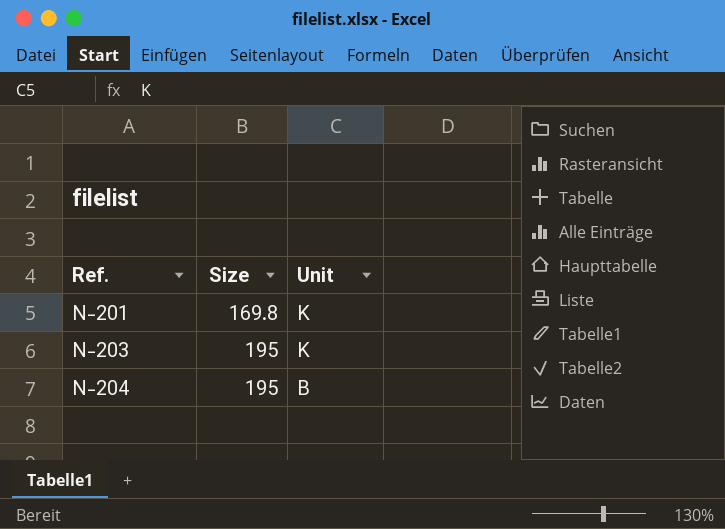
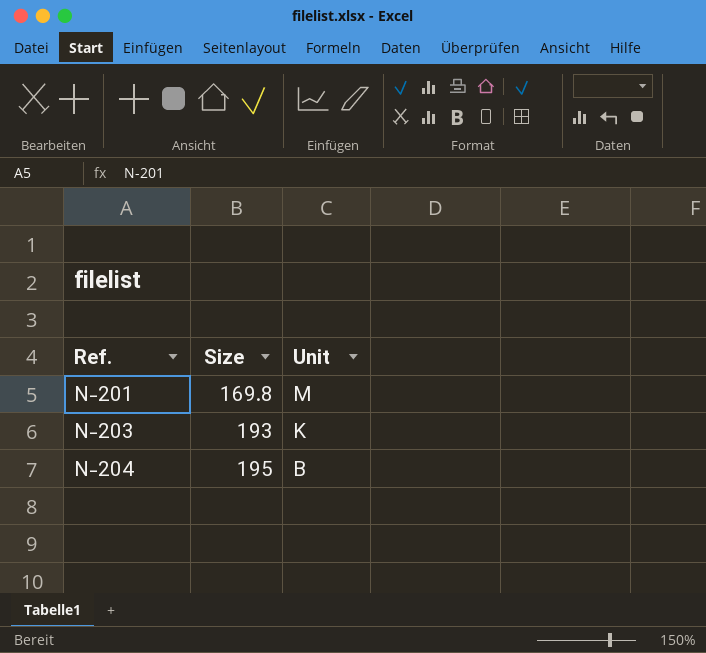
N-201 | Unit: K -> M
N-203 | Size: 195 -> 193

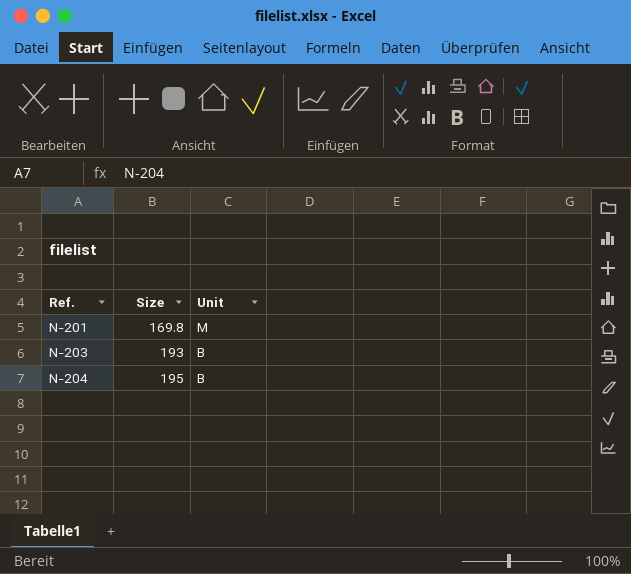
N-203 | Unit: K -> B

